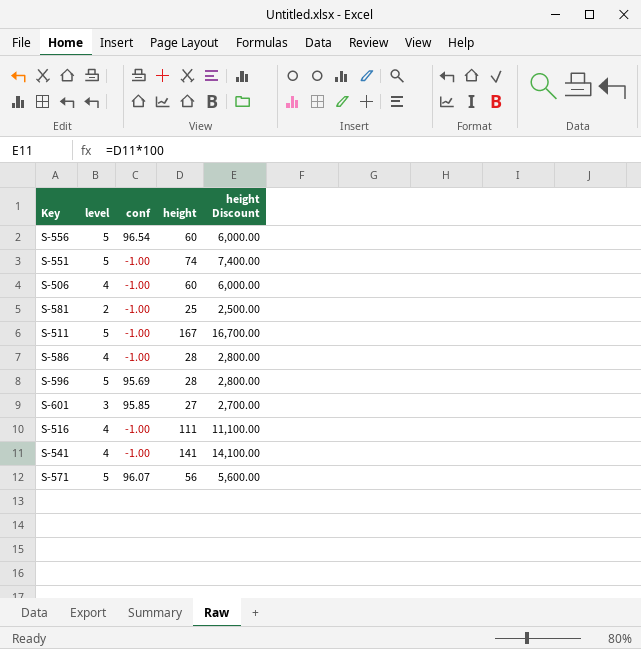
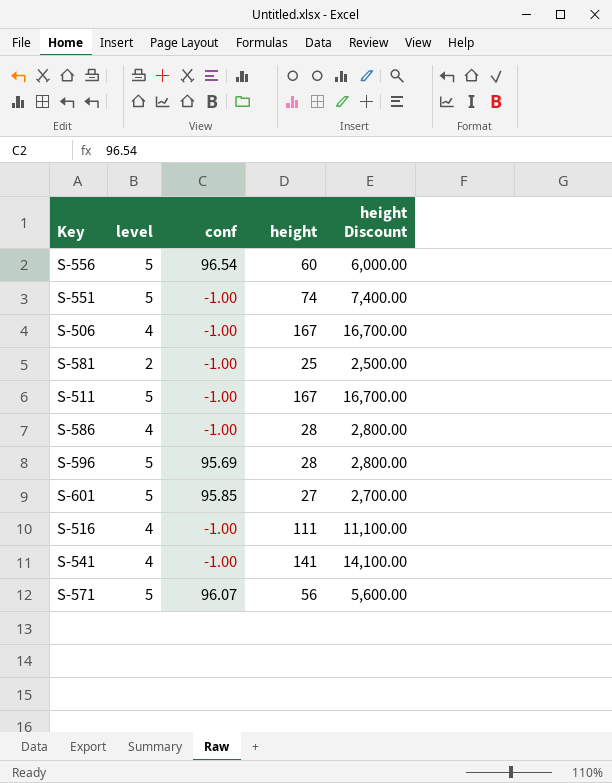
S-506 | height: 60 -> 167
S-506 | height Discount: 6,000.00 -> 16,700.00
S-601 | level: 3 -> 5

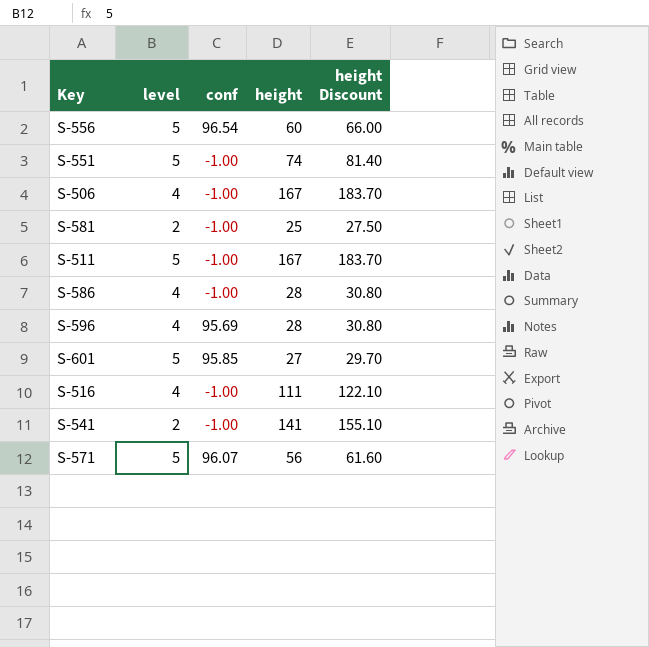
column height Discount | formula: [height] * 100 -> [height] * 1.1
S-596 | level: 5 -> 4
S-541 | level: 4 -> 2

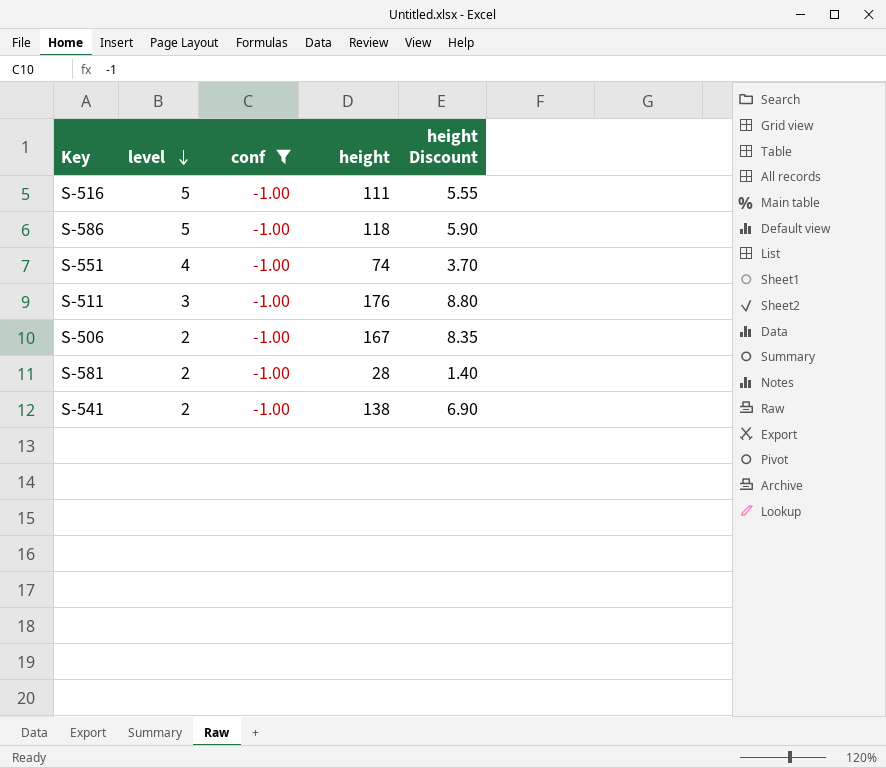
filter: none -> conf = -1.00
row order: none -> level descending
column height Discount | formula: [height] * 1.1 -> [height] * 0.05
S-516 | level: 4 -> 5
S-586 | level: 4 -> 5
S-586 | height: 28 -> 118
S-551 | level: 5 -> 4
S-511 | level: 5 -> 3
S-511 | height: 167 -> 176
S-506 | level: 4 -> 2
S-581 | height: 25 -> 28
S-541 | height: 141 -> 138

